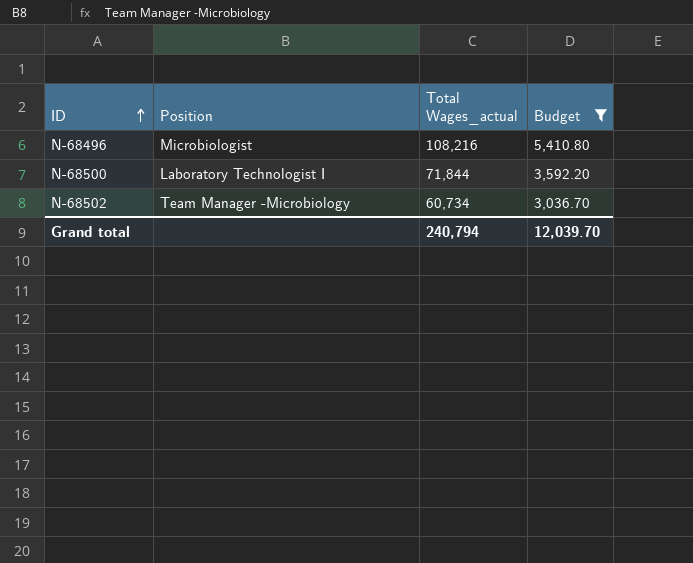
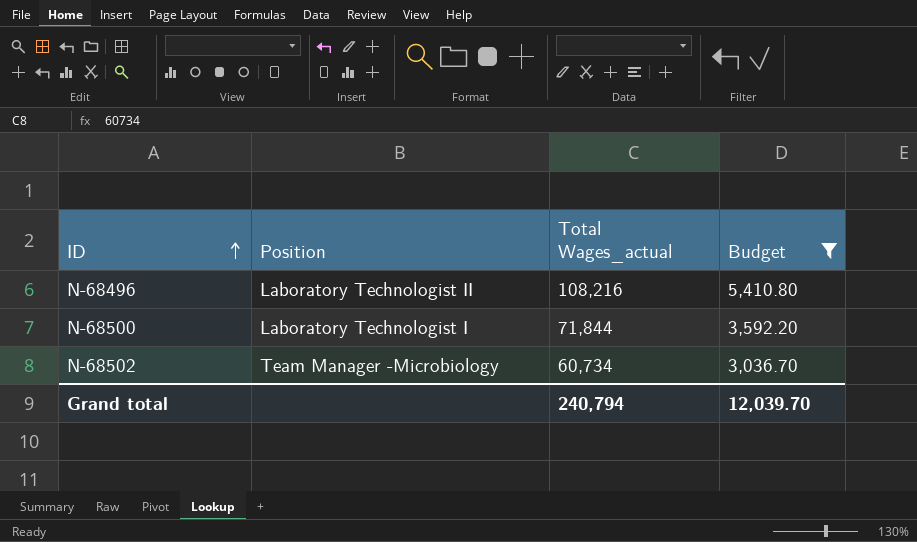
N-68496 | Position: Microbiologist -> Laboratory Technologist II

